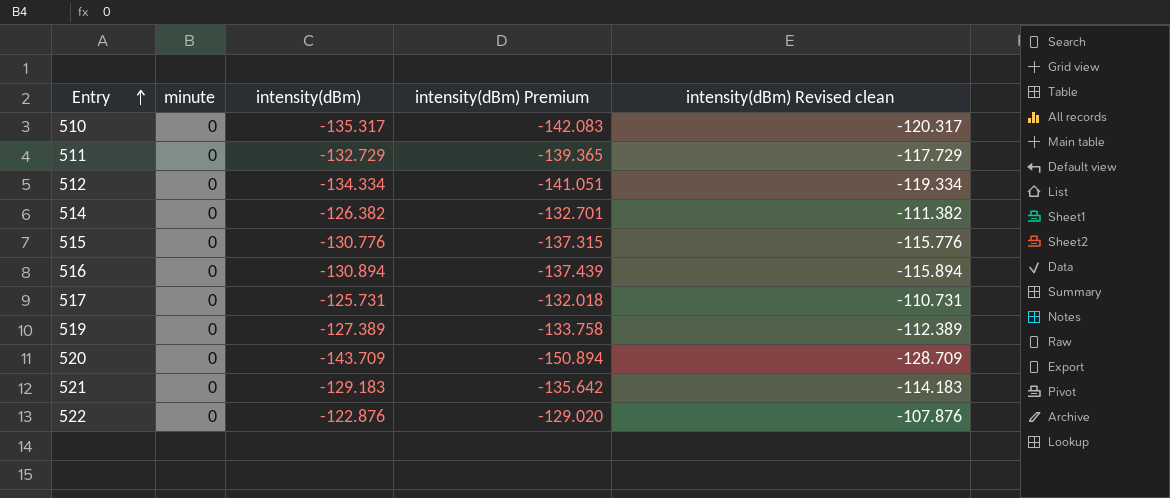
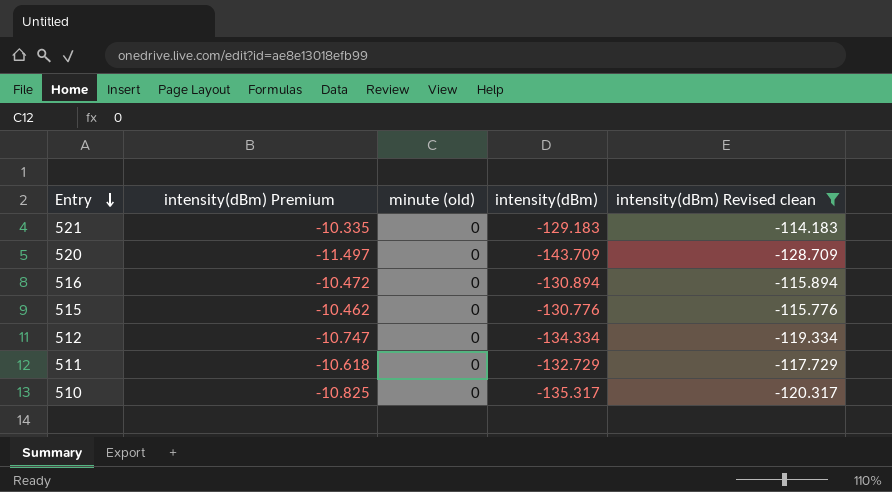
filter: none -> intensity(dBm) Revised clean <= -114.183
row order: Entry ascending -> Entry descending
column intensity(dBm) Premium | formula: [intensity(dBm)] * 1.05 -> [intensity(dBm)] * 0.08
column intensity(dBm) Premium | position: 4 -> 2
column name: minute -> minute (old)

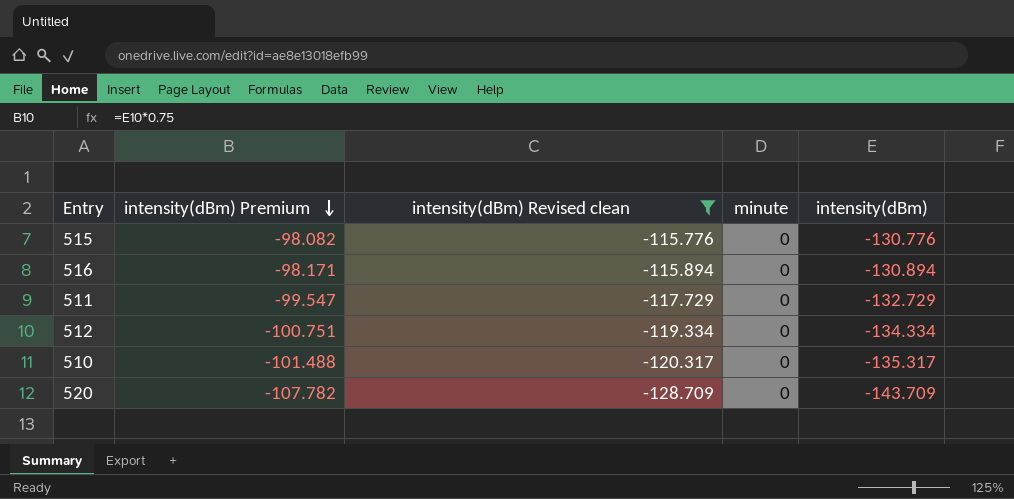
row order: Entry descending -> intensity(dBm) Premium descending
column intensity(dBm) Premium | formula: [intensity(dBm)] * 0.08 -> [intensity(dBm)] * 0.75
column intensity(dBm) Revised clean | position: 5 -> 3
column name: minute (old) -> minute
row 521: -10.335 | 0 | -129.183 | -114.183 -> none

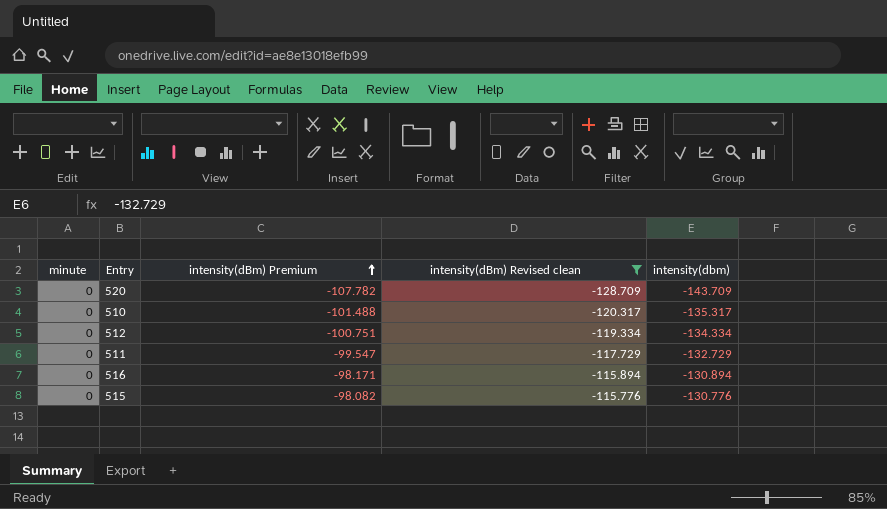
row order: intensity(dBm) Premium descending -> intensity(dBm) Premium ascending
column minute | position: 4 -> 1
column name: intensity(dBm) -> intensity(dbm)

